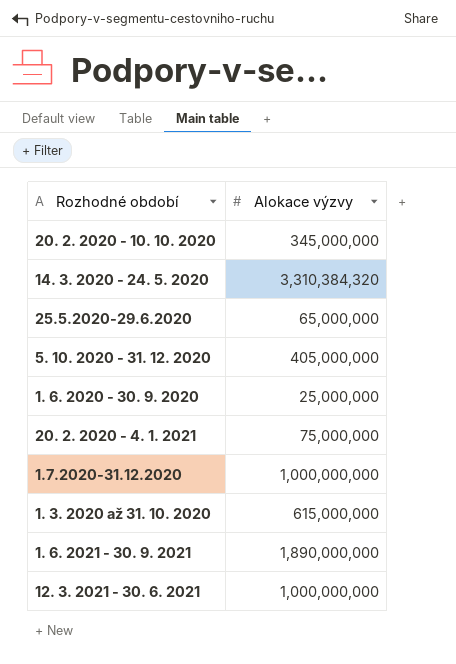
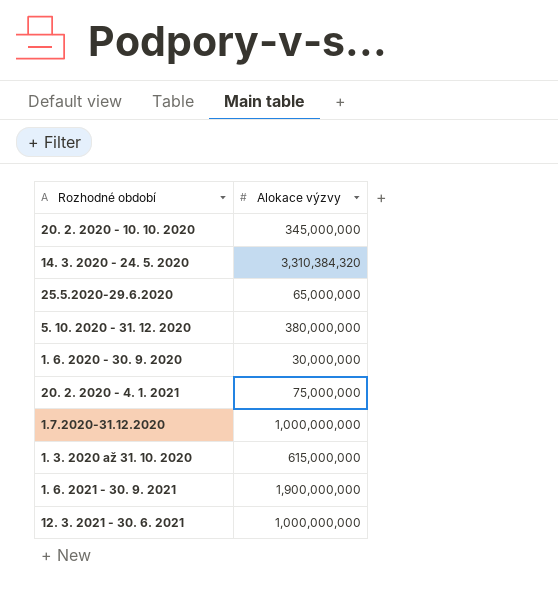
5. 10. 2020 - 31. 12. 2020 | Alokace výzvy: 405,000,000 -> 380,000,000
1. 6. 2020 - 30. 9. 2020 | Alokace výzvy: 25,000,000 -> 30,000,000
1. 6. 2021 - 30. 9. 2021 | Alokace výzvy: 1,890,000,000 -> 1,900,000,000

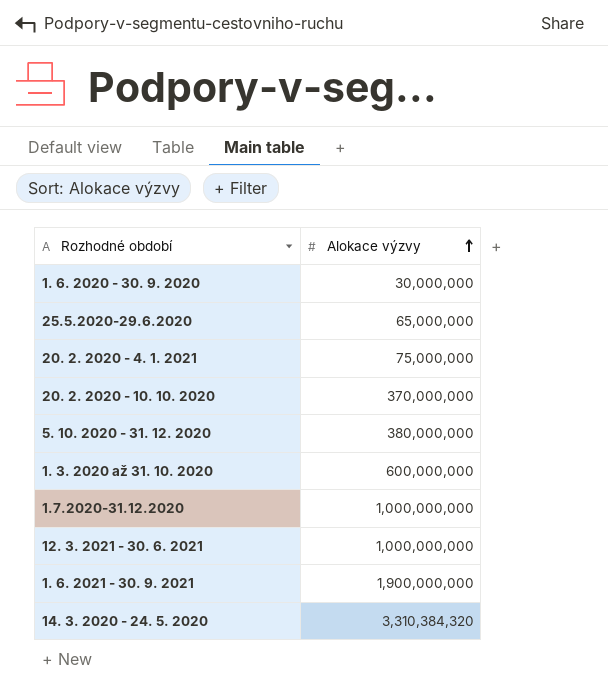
row order: none -> Alokace výzvy ascending
20. 2. 2020 - 10. 10. 2020 | Alokace výzvy: 345,000,000 -> 370,000,000
1. 3. 2020 až 31. 10. 2020 | Alokace výzvy: 615,000,000 -> 600,000,000

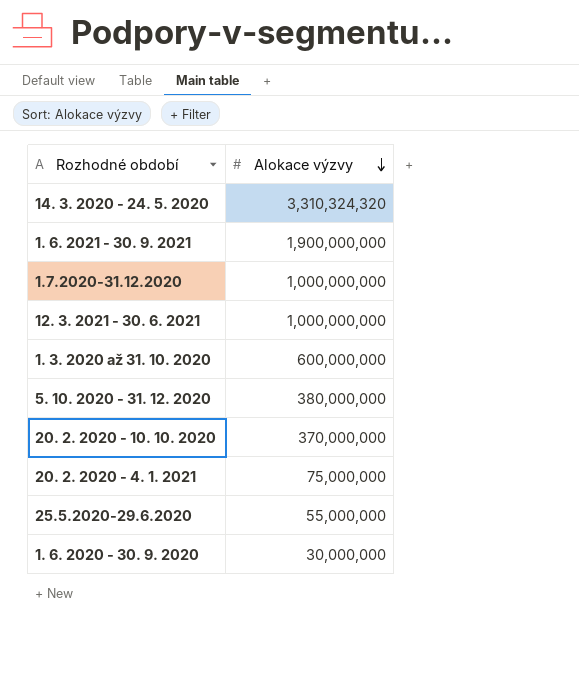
row order: Alokace výzvy ascending -> Alokace výzvy descending
14. 3. 2020 - 24. 5. 2020 | Alokace výzvy: 3,310,384,320 -> 3,310,324,320
25.5.2020-29.6.2020 | Alokace výzvy: 65,000,000 -> 55,000,000

